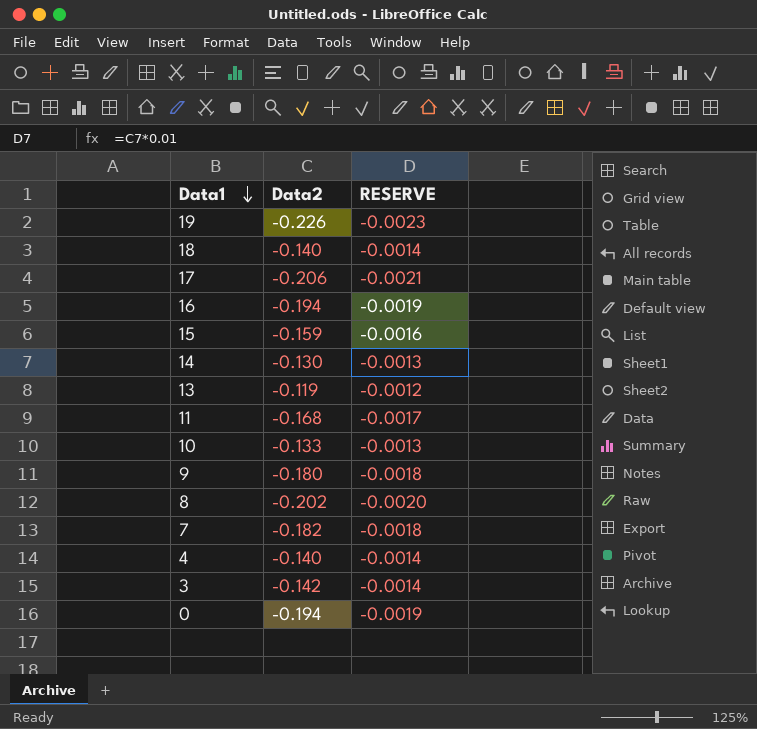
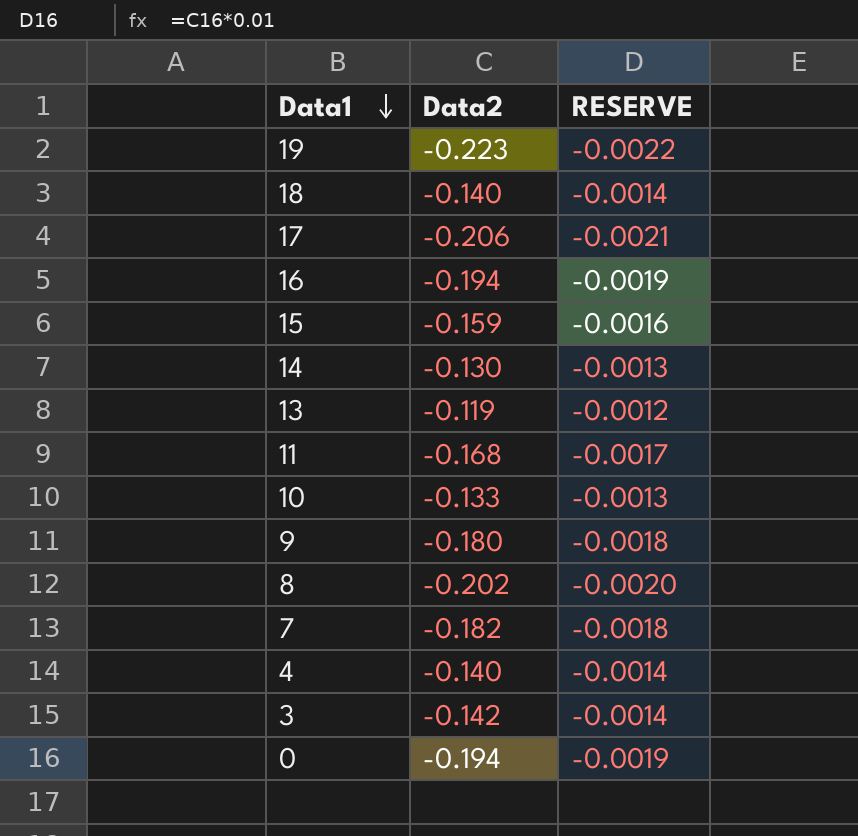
19 | Data2: -0.226 -> -0.223
19 | RESERVE: -0.0023 -> -0.0022

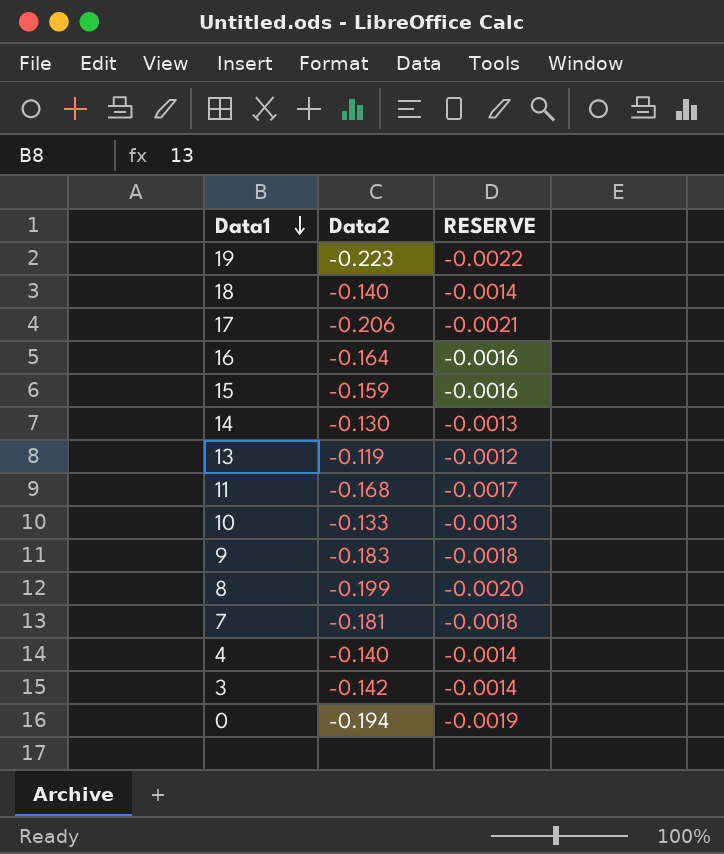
16 | Data2: -0.194 -> -0.164
16 | RESERVE: -0.0019 -> -0.0016
9 | Data2: -0.180 -> -0.183
8 | Data2: -0.202 -> -0.199
7 | Data2: -0.182 -> -0.181

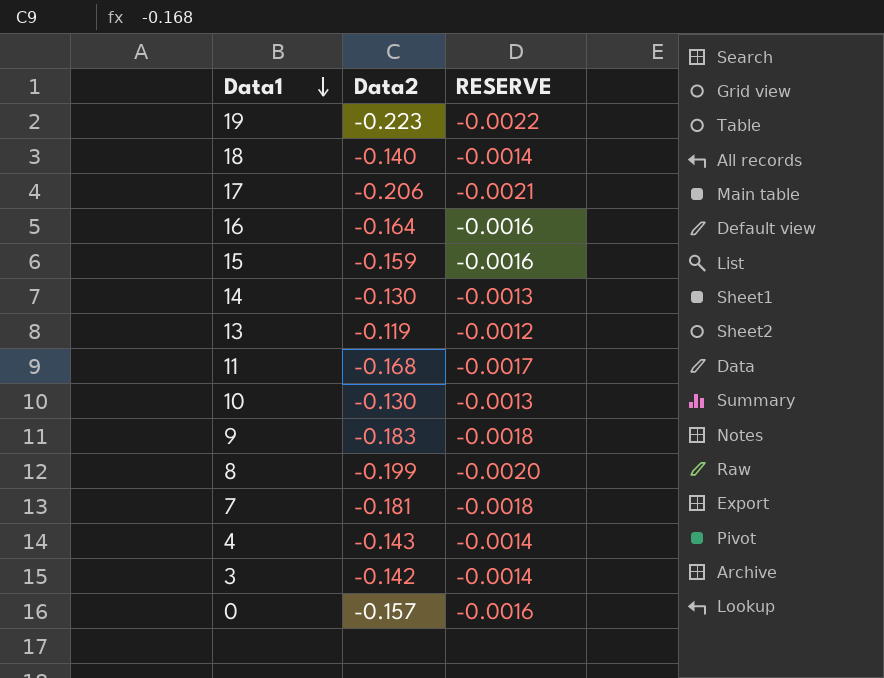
10 | Data2: -0.133 -> -0.130
4 | Data2: -0.140 -> -0.143
0 | Data2: -0.194 -> -0.157
0 | RESERVE: -0.0019 -> -0.0016

